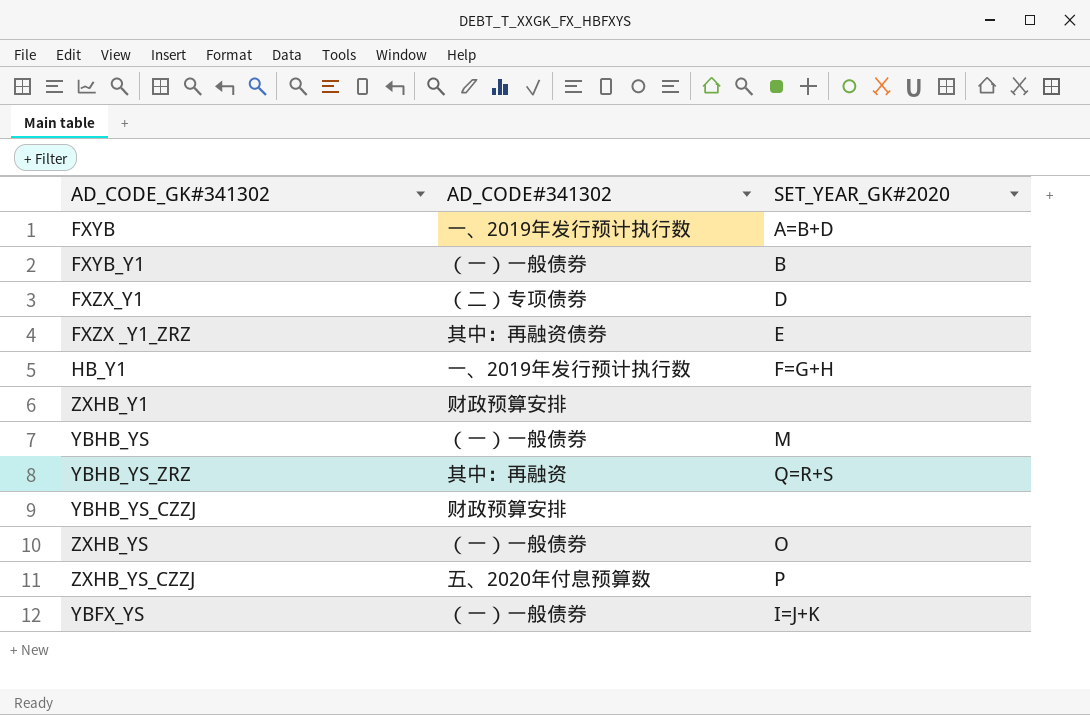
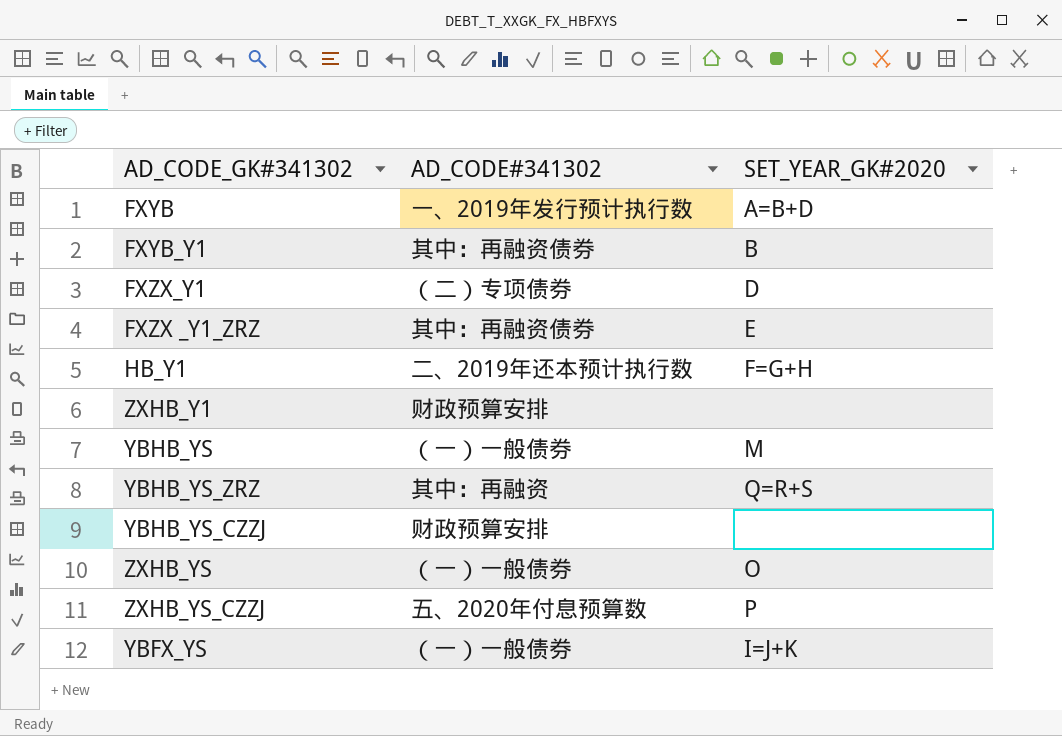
FXYB_Y1 | AD_CODE#341302: （一）一般债券 -> 其中：再融资债券
HB_Y1 | AD_CODE#341302: 一、2019年发行预计执行数 -> 二、2019年还本预计执行数

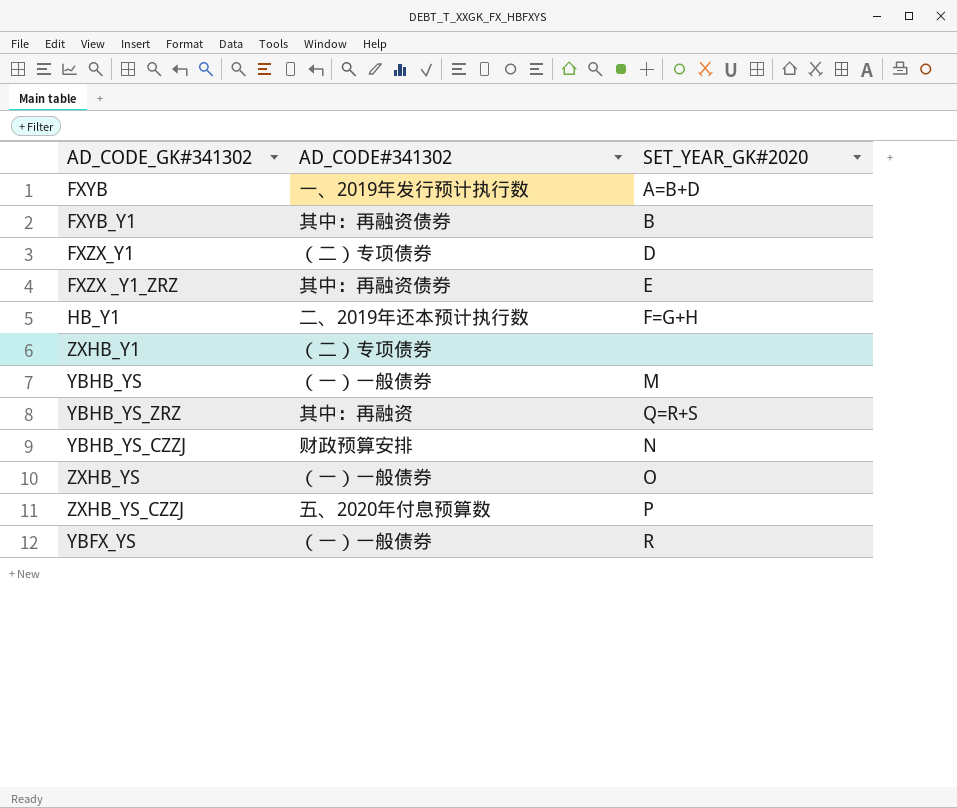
ZXHB_Y1 | AD_CODE#341302: 财政预算安排 -> （二）专项债券
YBHB_YS_CZZJ | SET_YEAR_GK#2020: none -> N
YBFX_YS | SET_YEAR_GK#2020: I=J+K -> R

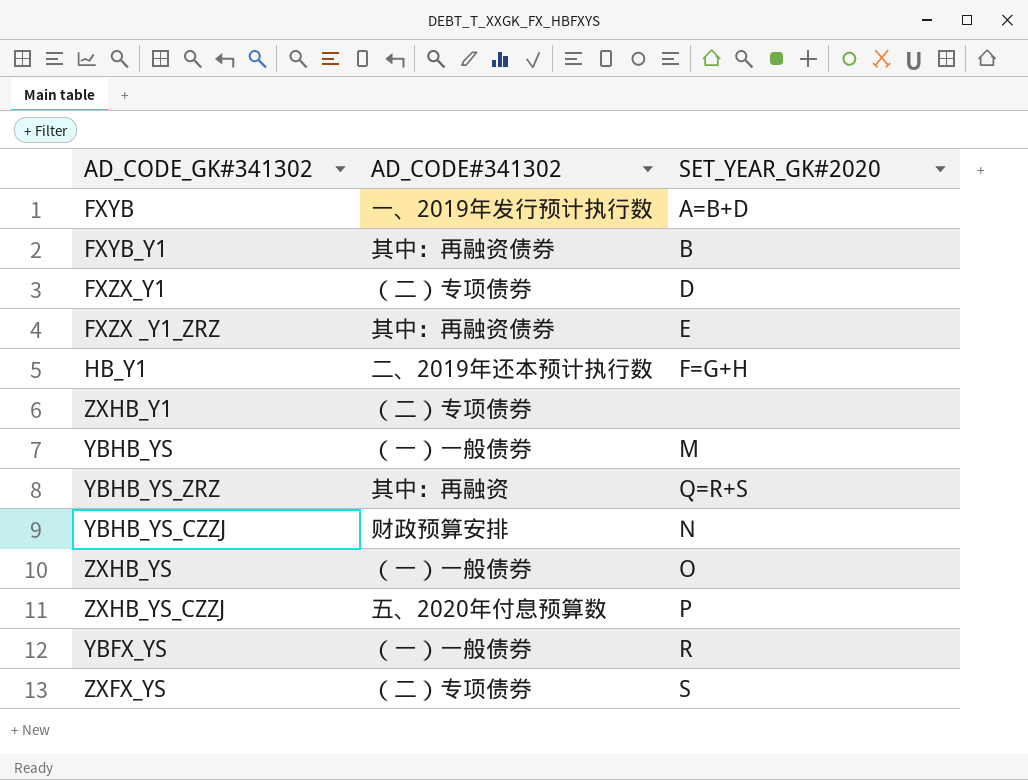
row ZXFX_YS: none -> （二）专项债券 | S

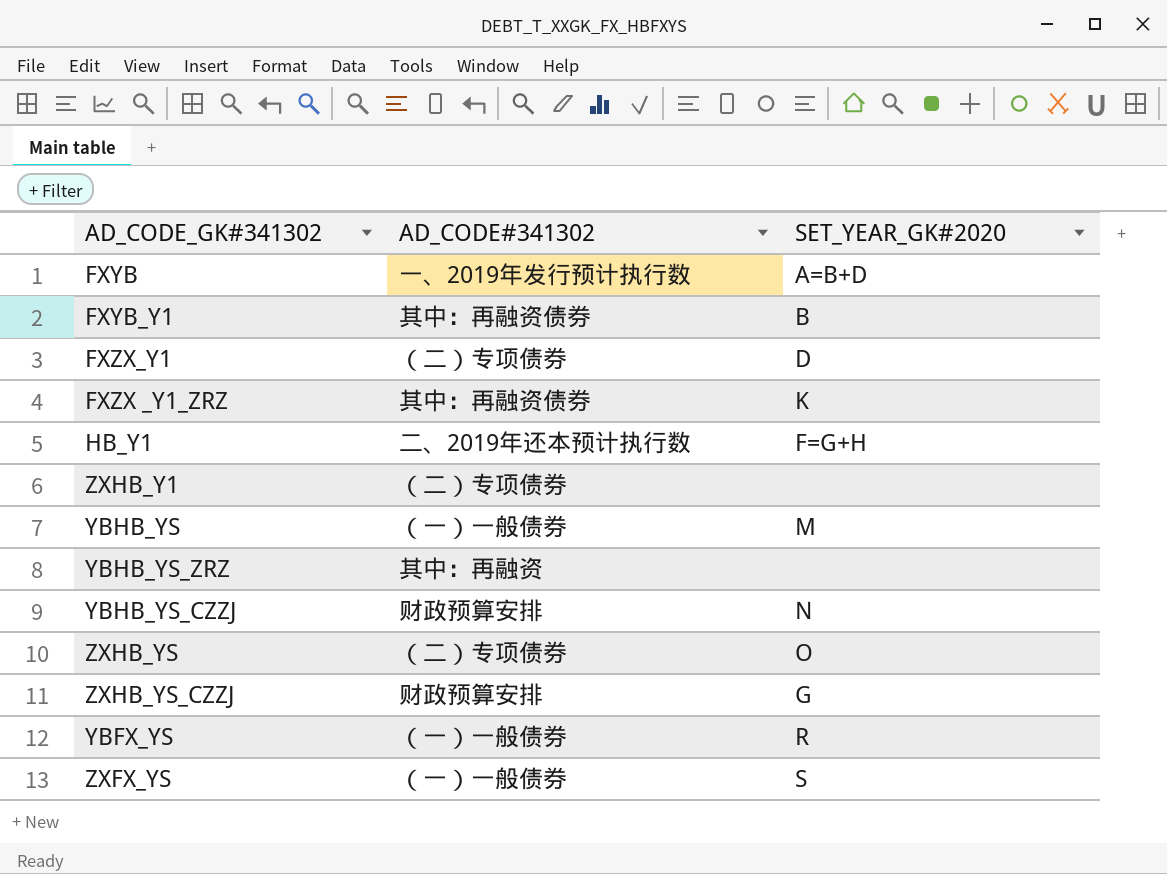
FXZX _Y1_ZRZ | SET_YEAR_GK#2020: E -> K
YBHB_YS_ZRZ | SET_YEAR_GK#2020: Q=R+S -> none
ZXHB_YS | AD_CODE#341302: （一）一般债券 -> （二）专项债券
ZXHB_YS_CZZJ | AD_CODE#341302: 五、2020年付息预算数 -> 财政预算安排
ZXHB_YS_CZZJ | SET_YEAR_GK#2020: P -> G
ZXFX_YS | AD_CODE#341302: （二）专项债券 -> （一）一般债券

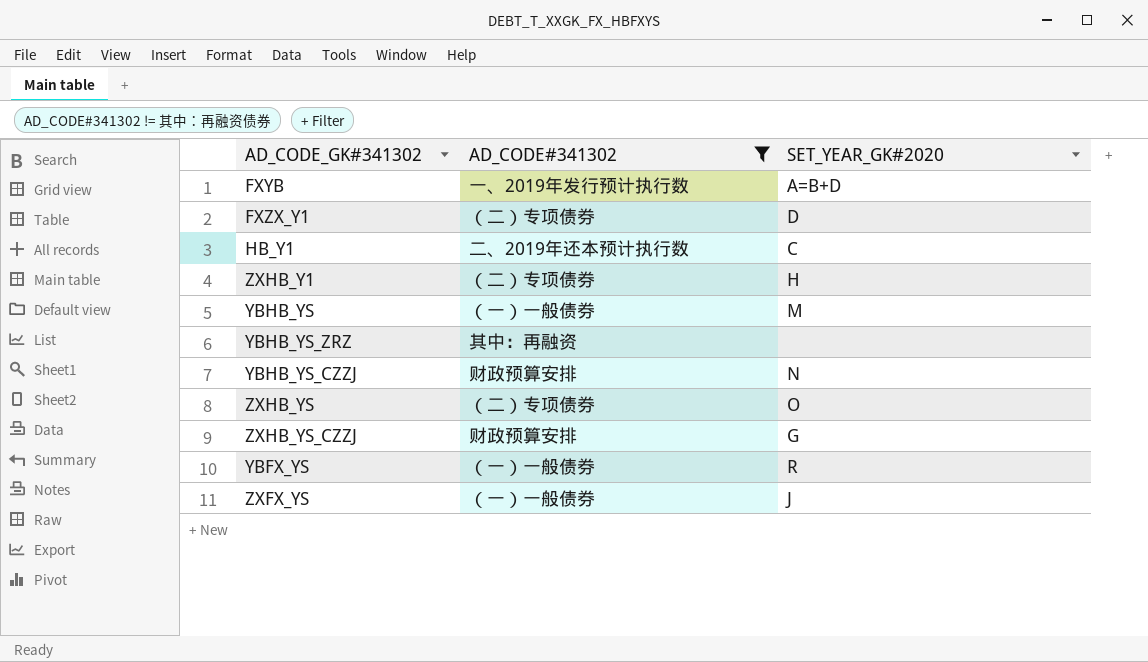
filter: none -> AD_CODE#341302 != 其中：再融资债券
HB_Y1 | SET_YEAR_GK#2020: F=G+H -> C
ZXHB_Y1 | SET_YEAR_GK#2020: none -> H
ZXFX_YS | SET_YEAR_GK#2020: S -> J

